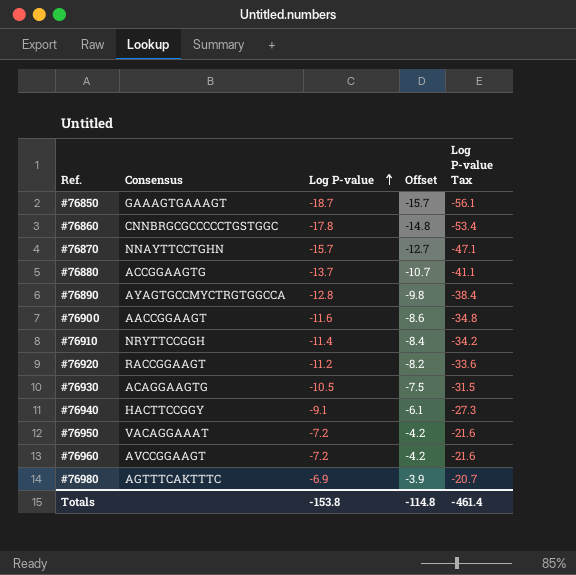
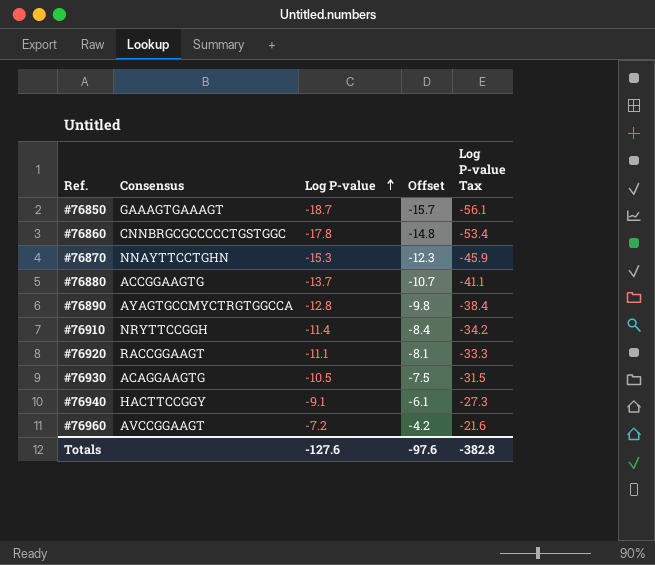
row #76900: AACCGGAAGT | -11.6 | -8.6 | -34.8 -> none
row #76950: VACAGGAAAT | -7.2 | -4.2 | -21.6 -> none
row #76980: AGTTTCAKTTTC | -6.9 | -3.9 | -20.7 -> none
#76870 | Log P-value: -15.7 -> -15.3
#76870 | Offset: -12.7 -> -12.3
#76870 | Log P-value Tax: -47.1 -> -45.9
#76920 | Log P-value: -11.2 -> -11.1
#76920 | Offset: -8.2 -> -8.1
#76920 | Log P-value Tax: -33.6 -> -33.3
Totals | Log P-value: -153.8 -> -127.6
Totals | Offset: -114.8 -> -97.6
Totals | Log P-value Tax: -461.4 -> -382.8

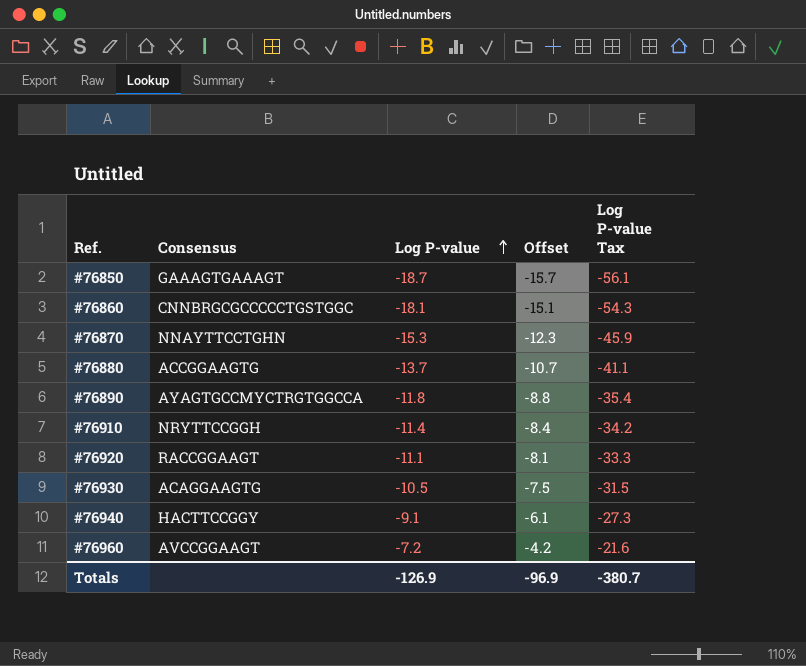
#76860 | Log P-value: -17.8 -> -18.1
#76860 | Offset: -14.8 -> -15.1
#76860 | Log P-value Tax: -53.4 -> -54.3
#76890 | Log P-value: -12.8 -> -11.8
#76890 | Offset: -9.8 -> -8.8
#76890 | Log P-value Tax: -38.4 -> -35.4
Totals | Log P-value: -127.6 -> -126.9
Totals | Offset: -97.6 -> -96.9
Totals | Log P-value Tax: -382.8 -> -380.7

